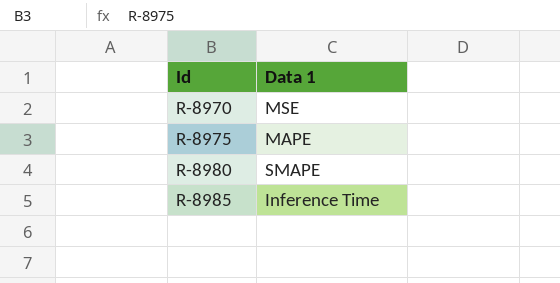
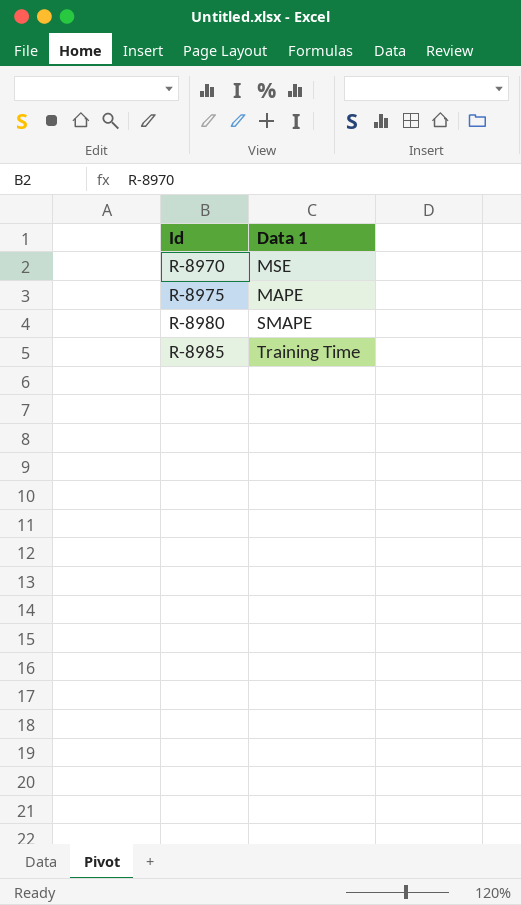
R-8985 | Data 1: Inference Time -> Training Time

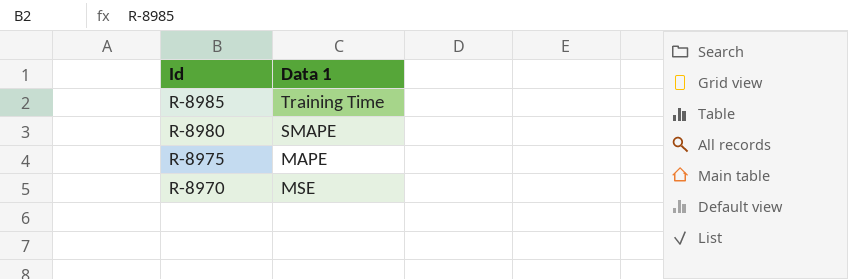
row order: Id ascending -> Id descending

